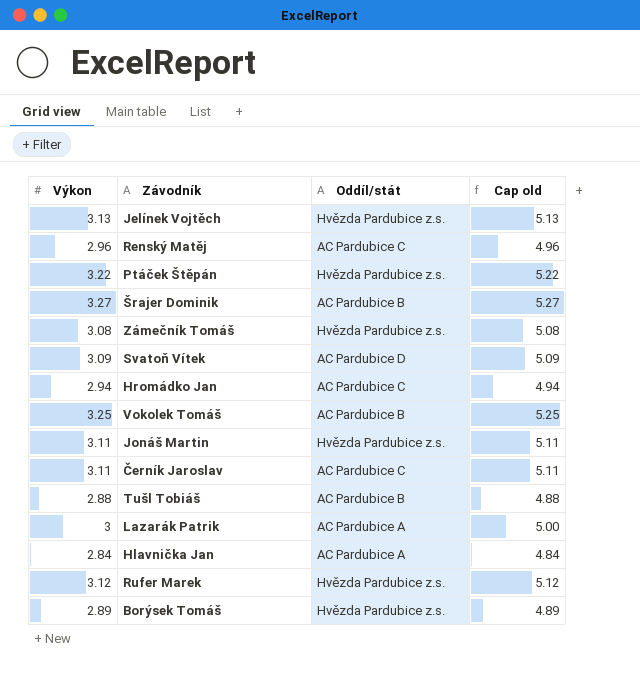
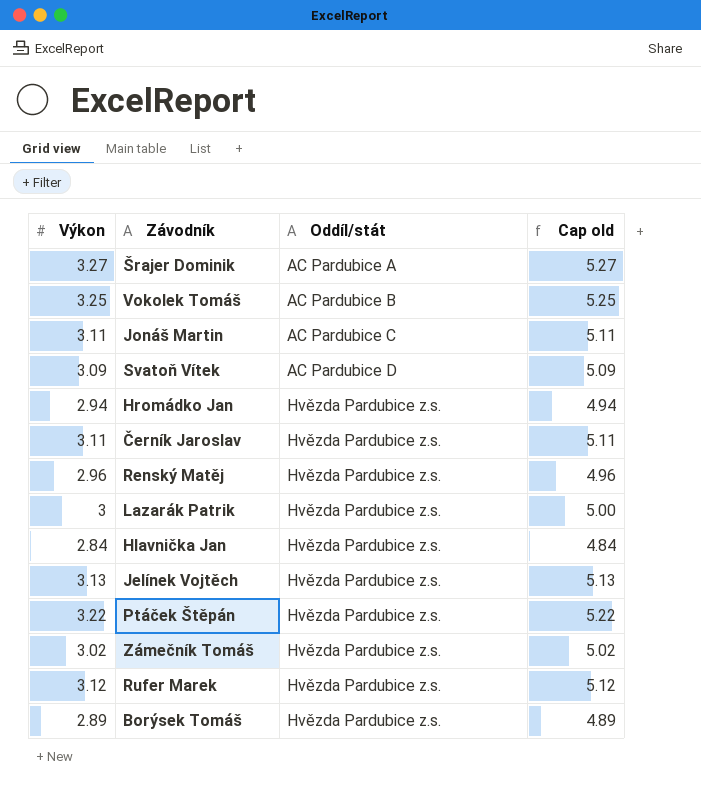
row order: none -> Oddíl/stát ascending
row Tušl Tobiáš: 2.88 | AC Pardubice B | 4.88 -> none
Šrajer Dominik | Oddíl/stát: AC Pardubice B -> AC Pardubice A
Jonáš Martin | Oddíl/stát: Hvězda Pardubice z.s. -> AC Pardubice C
Hromádko Jan | Oddíl/stát: AC Pardubice C -> Hvězda Pardubice z.s.
Černík Jaroslav | Oddíl/stát: AC Pardubice C -> Hvězda Pardubice z.s.
Renský Matěj | Oddíl/stát: AC Pardubice C -> Hvězda Pardubice z.s.
Lazarák Patrik | Oddíl/stát: AC Pardubice A -> Hvězda Pardubice z.s.
Hlavnička Jan | Oddíl/stát: AC Pardubice A -> Hvězda Pardubice z.s.
Zámečník Tomáš | Výkon: 3.08 -> 3.02
Zámečník Tomáš | Cap old: 5.08 -> 5.02

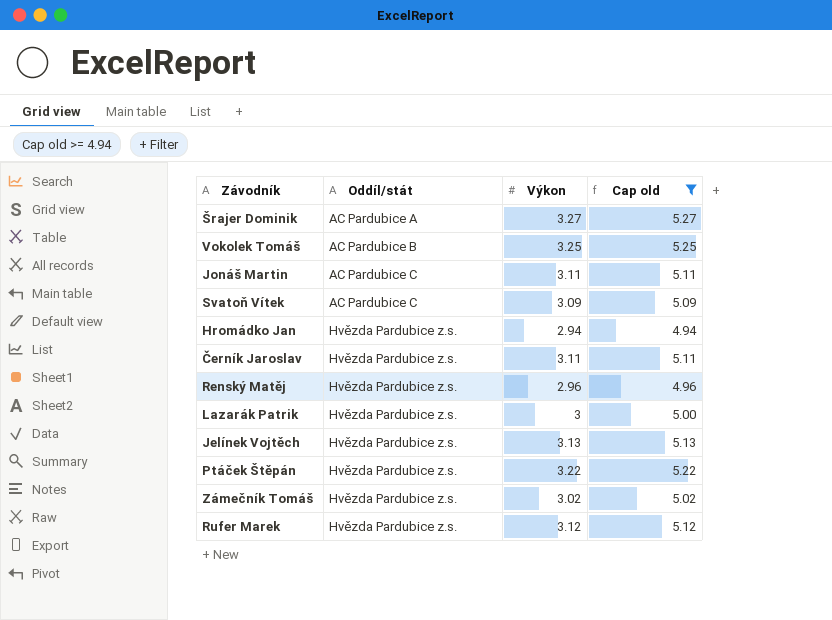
filter: none -> Cap old >= 4.94
column Výkon | position: 1 -> 3
Svatoň Vítek | Oddíl/stát: AC Pardubice D -> AC Pardubice C

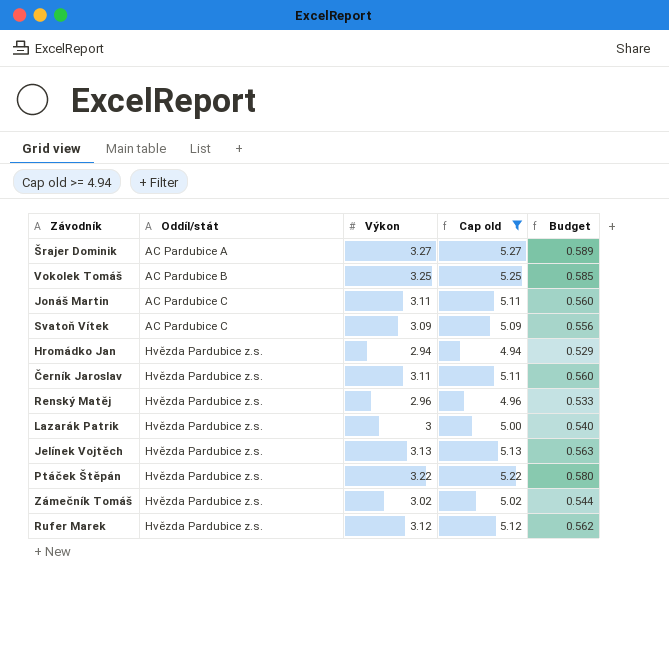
column Budget | formula: none -> [Výkon] * 0.18

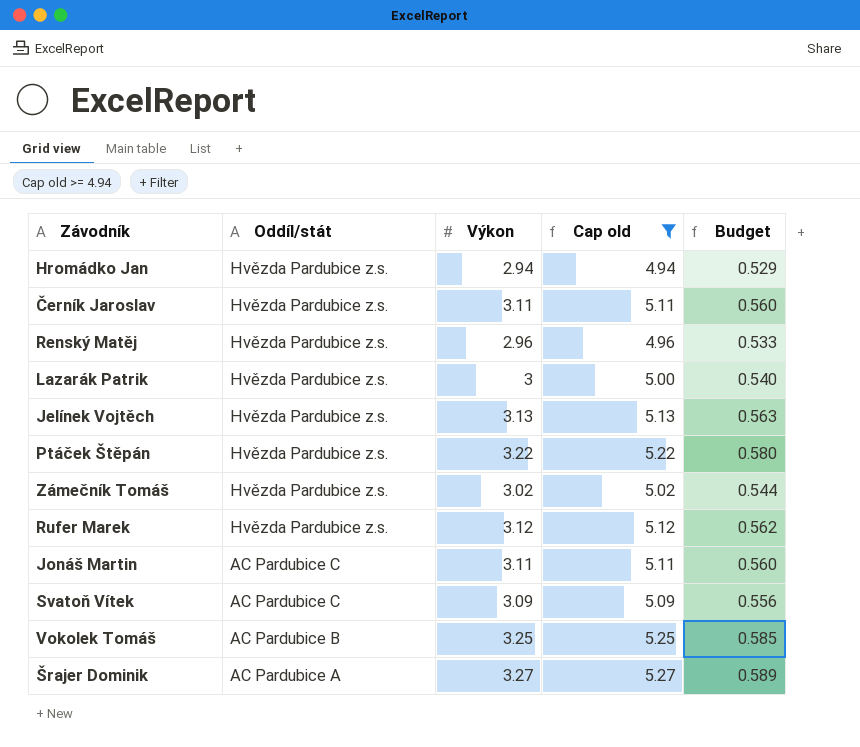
row order: Oddíl/stát ascending -> Oddíl/stát descending

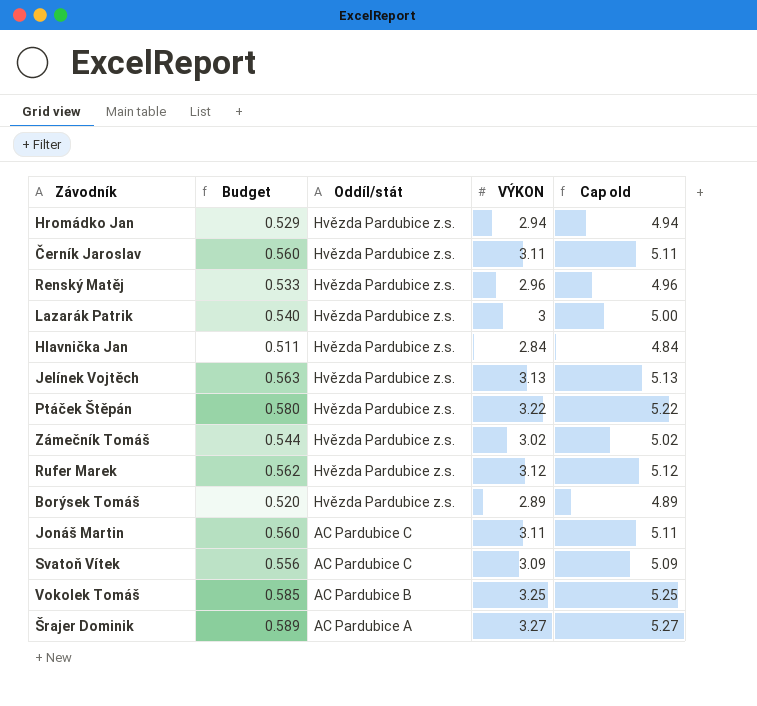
filter: Cap old >= 4.94 -> none
column Budget | position: 5 -> 2
column name: Výkon -> VÝKON

